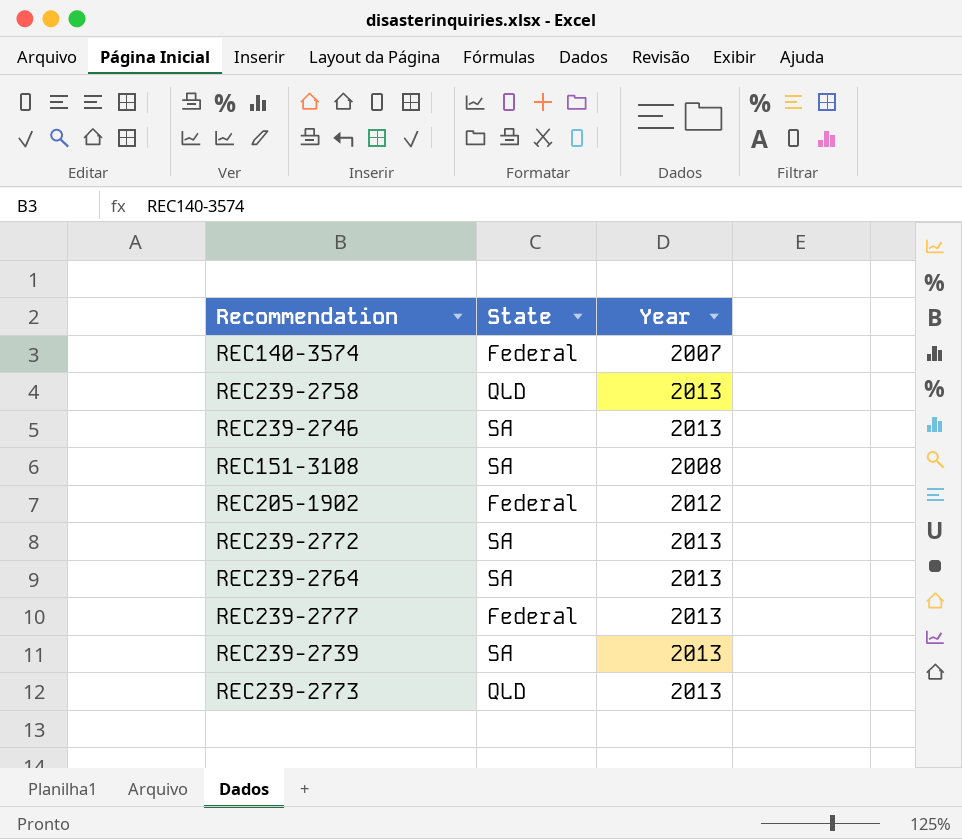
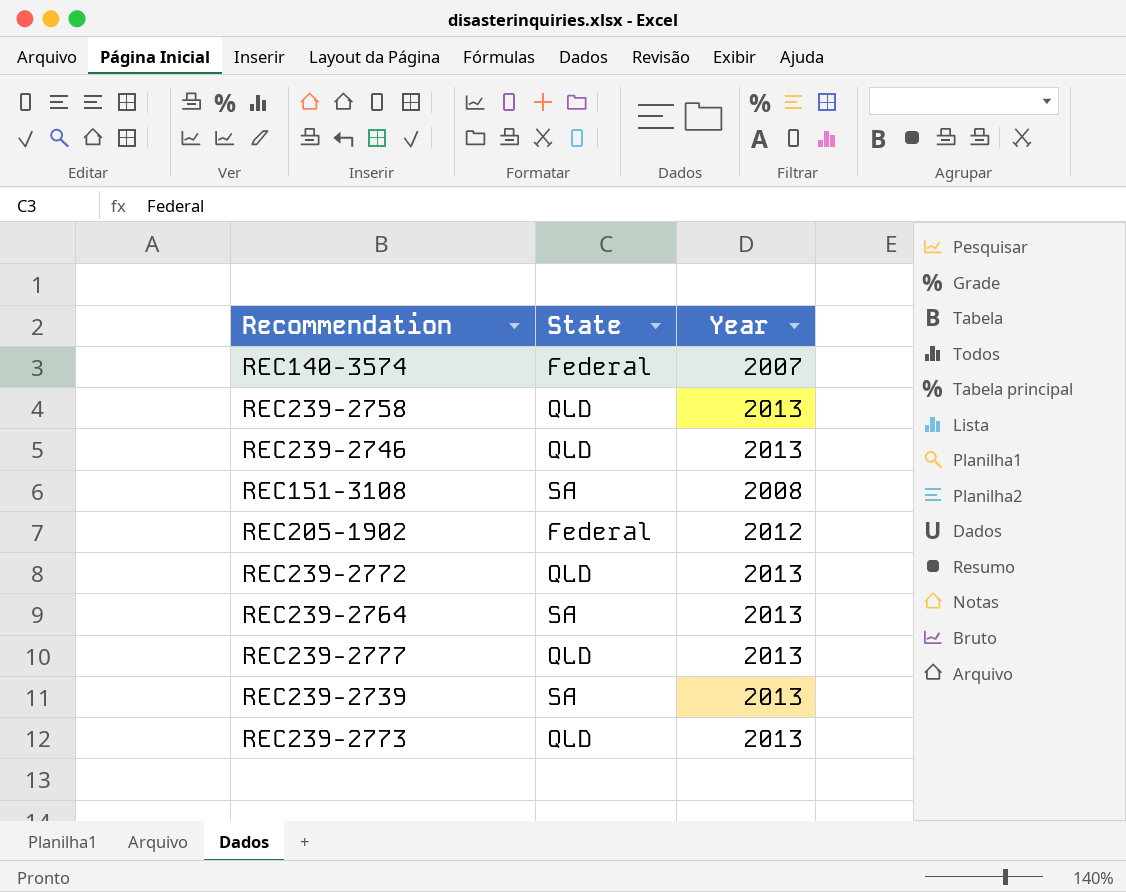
REC239-2746 | State: SA -> QLD
REC239-2772 | State: SA -> QLD
REC239-2777 | State: Federal -> QLD

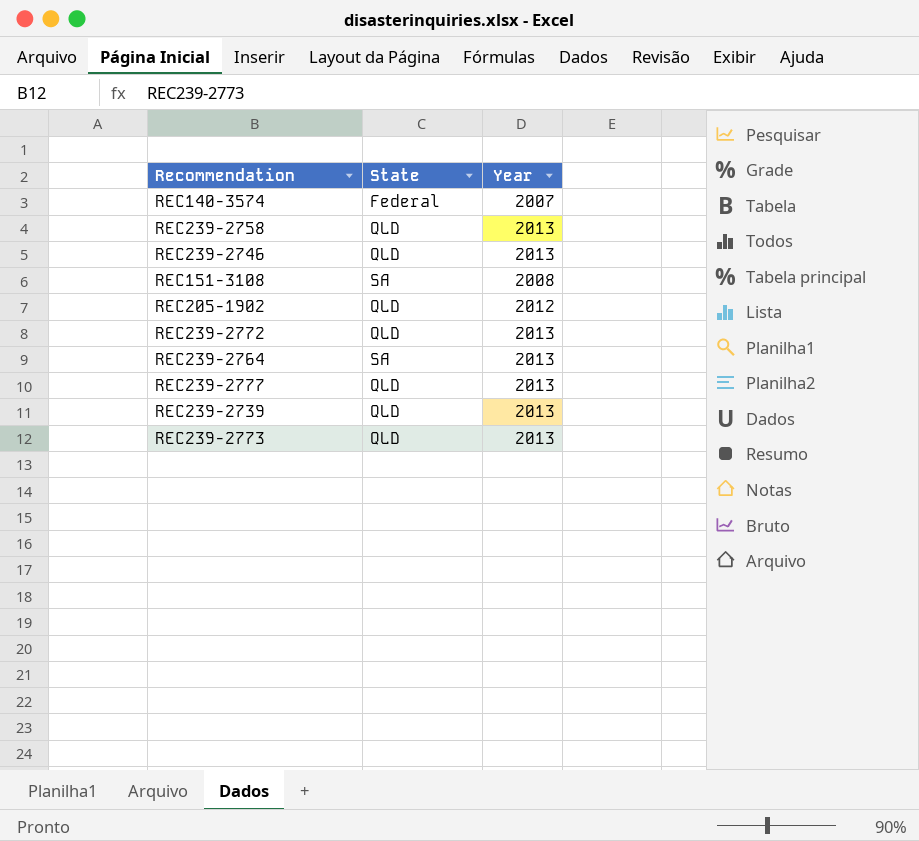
REC205-1902 | State: Federal -> QLD
REC239-2739 | State: SA -> QLD

